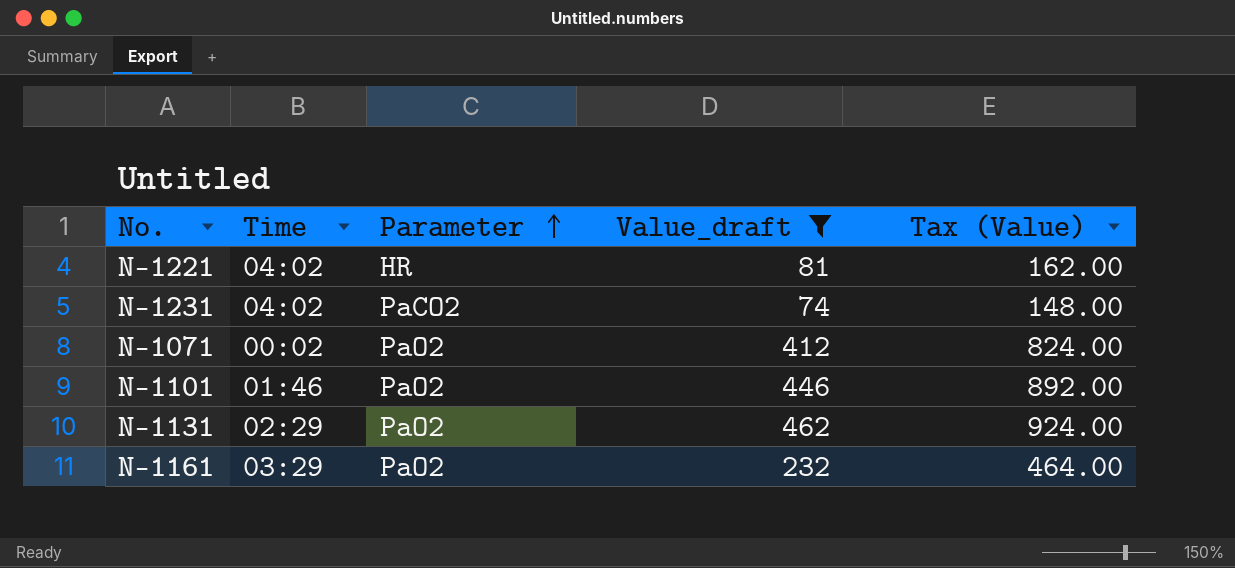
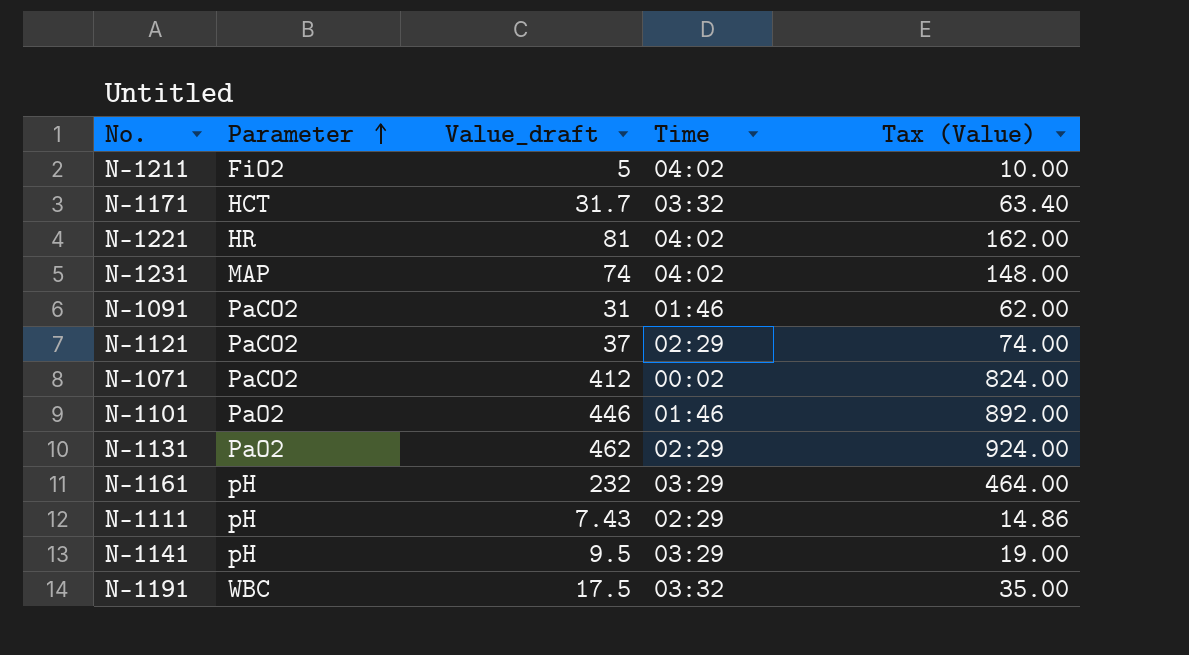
filter: Value_draft >= 74 -> none
column Time | position: 2 -> 4
N-1231 | Parameter: PaCO2 -> MAP
N-1071 | Parameter: PaO2 -> PaCO2
N-1161 | Parameter: PaO2 -> pH

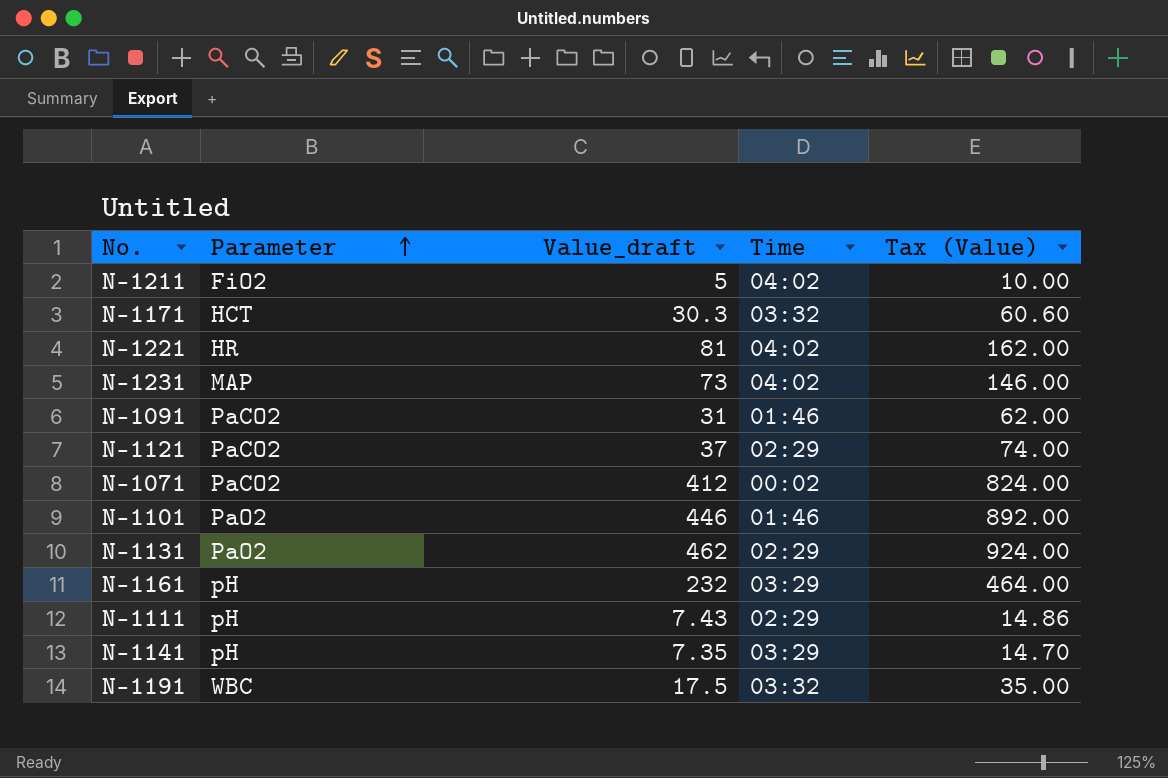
N-1171 | Value_draft: 31.7 -> 30.3
N-1171 | Tax (Value): 63.40 -> 60.60
N-1231 | Value_draft: 74 -> 73
N-1231 | Tax (Value): 148.00 -> 146.00
N-1141 | Value_draft: 9.5 -> 7.35
N-1141 | Tax (Value): 19.00 -> 14.70

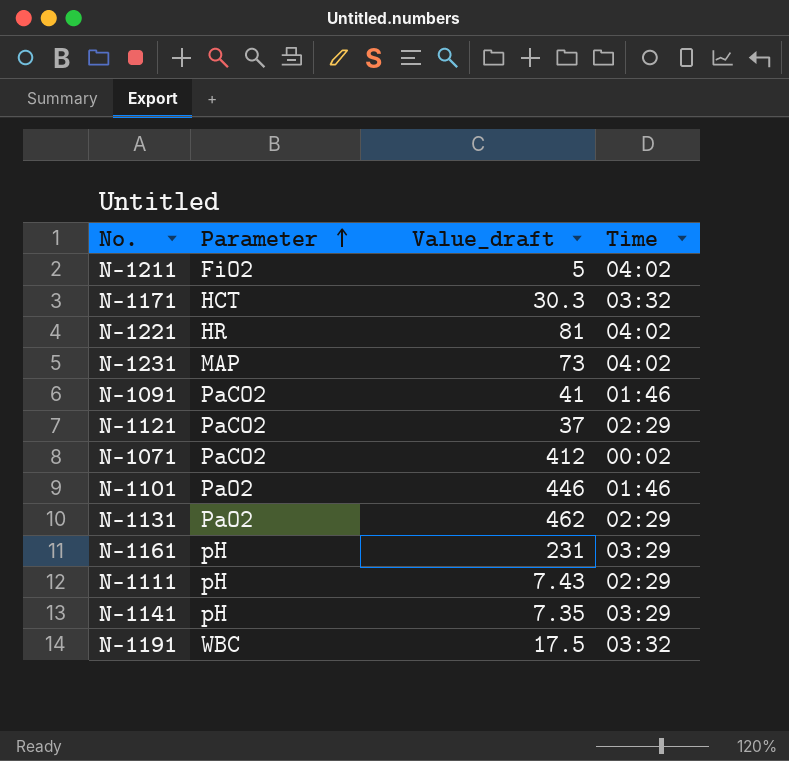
column Tax (Value) | formula: [Value_draft] * 2 -> none
N-1091 | Value_draft: 31 -> 41
N-1161 | Value_draft: 232 -> 231

